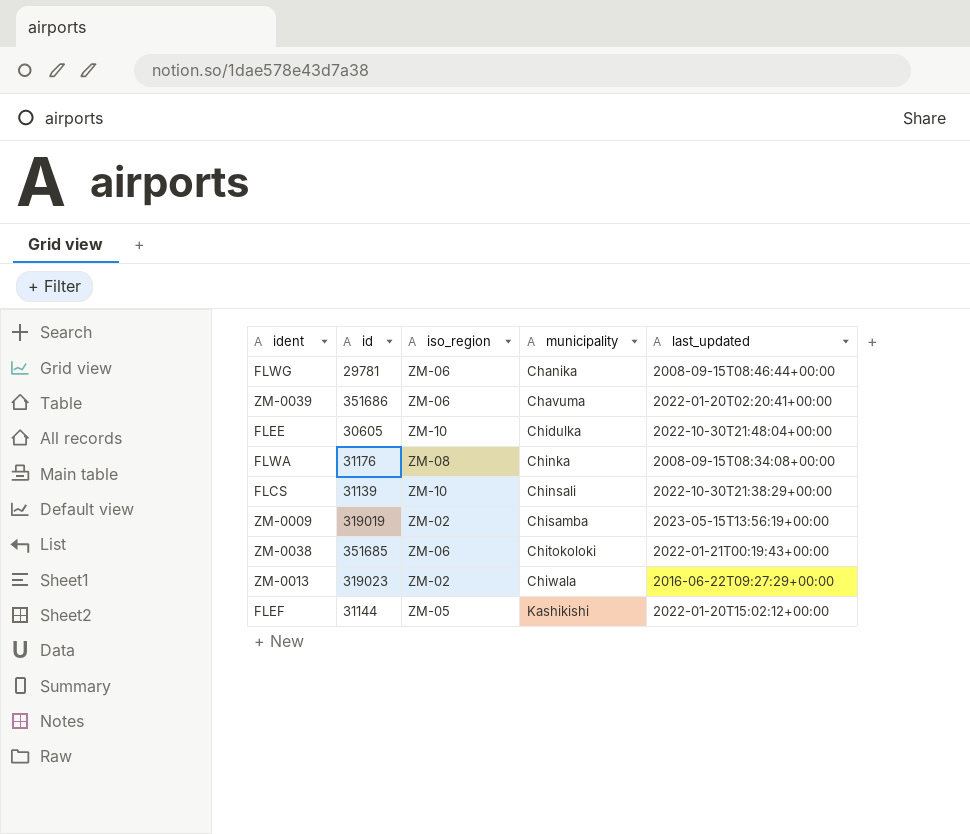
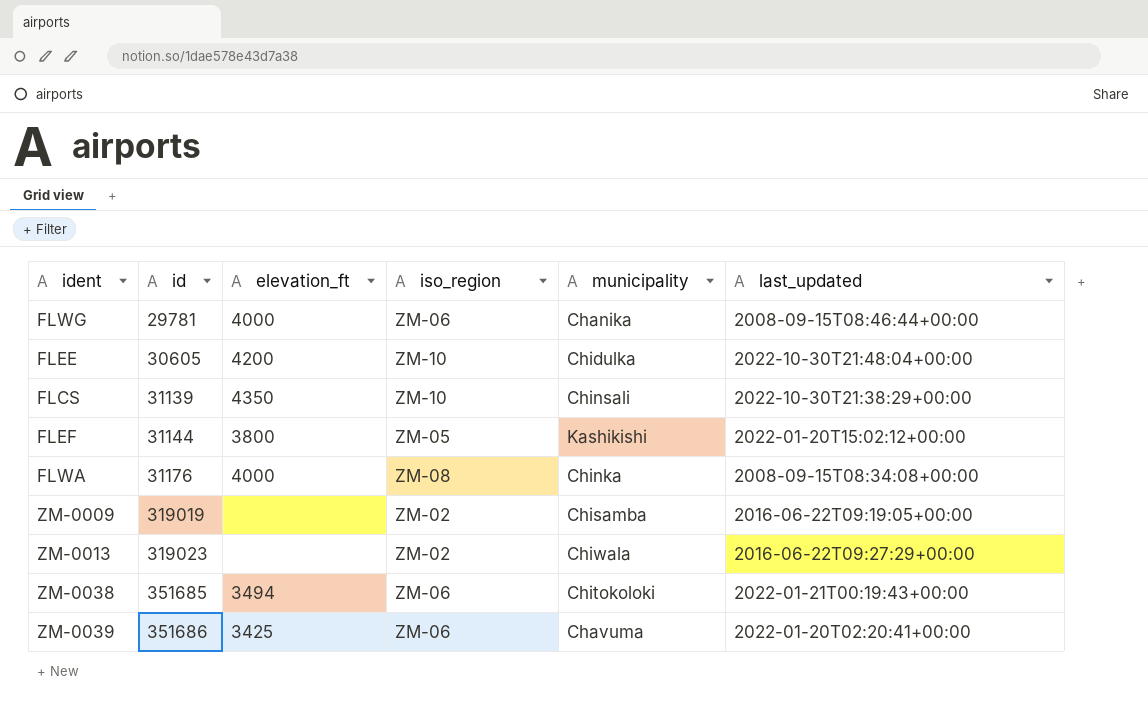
row order: municipality ascending -> id ascending
column elevation_ft | position: none -> 3
ZM-0009 | last_updated: 2023-05-15T13:56:19+00:00 -> 2016-06-22T09:19:05+00:00

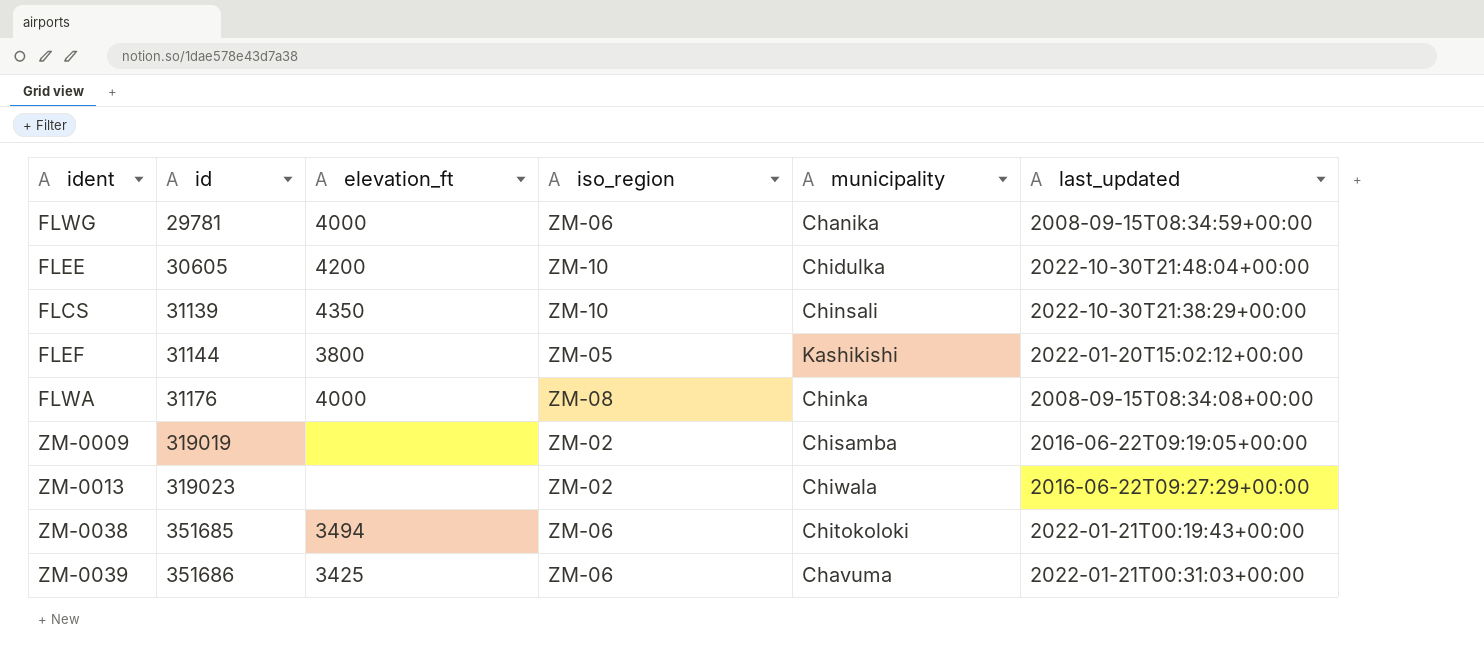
FLWG | last_updated: 2008-09-15T08:46:44+00:00 -> 2008-09-15T08:34:59+00:00
ZM-0039 | last_updated: 2022-01-20T02:20:41+00:00 -> 2022-01-21T00:31:03+00:00

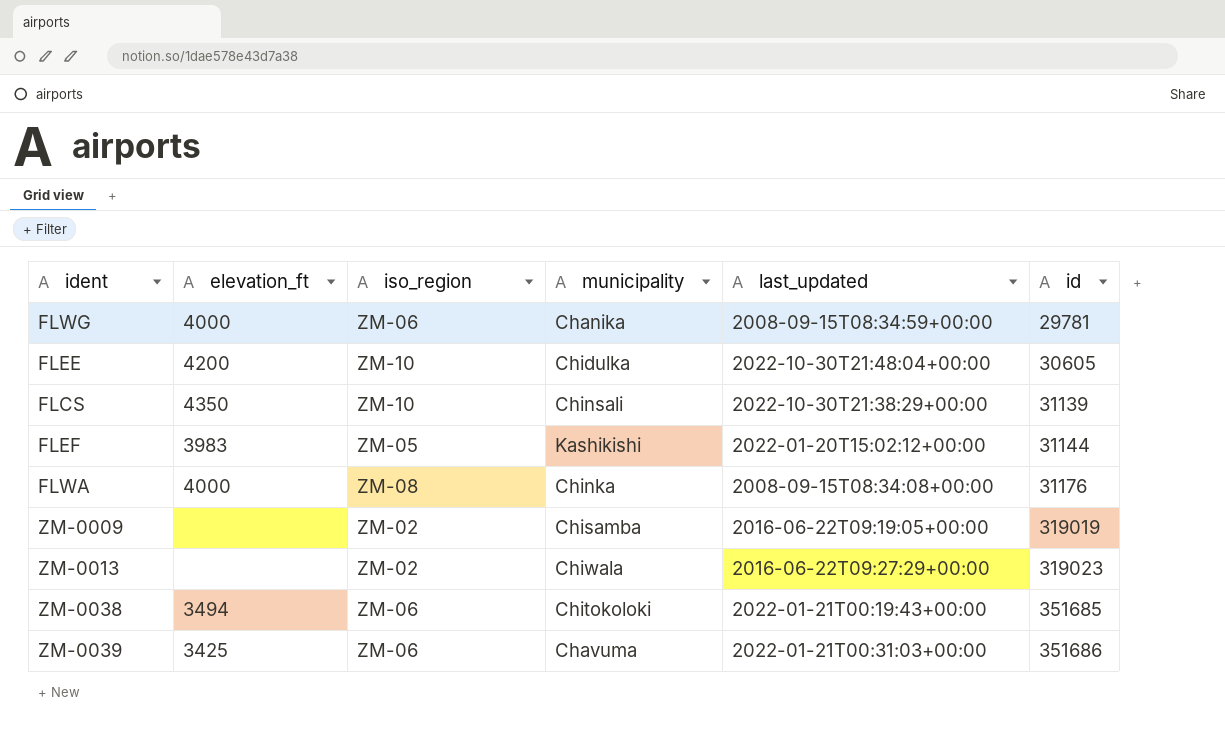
column id | position: 2 -> 6
FLEF | elevation_ft: 3800 -> 3983

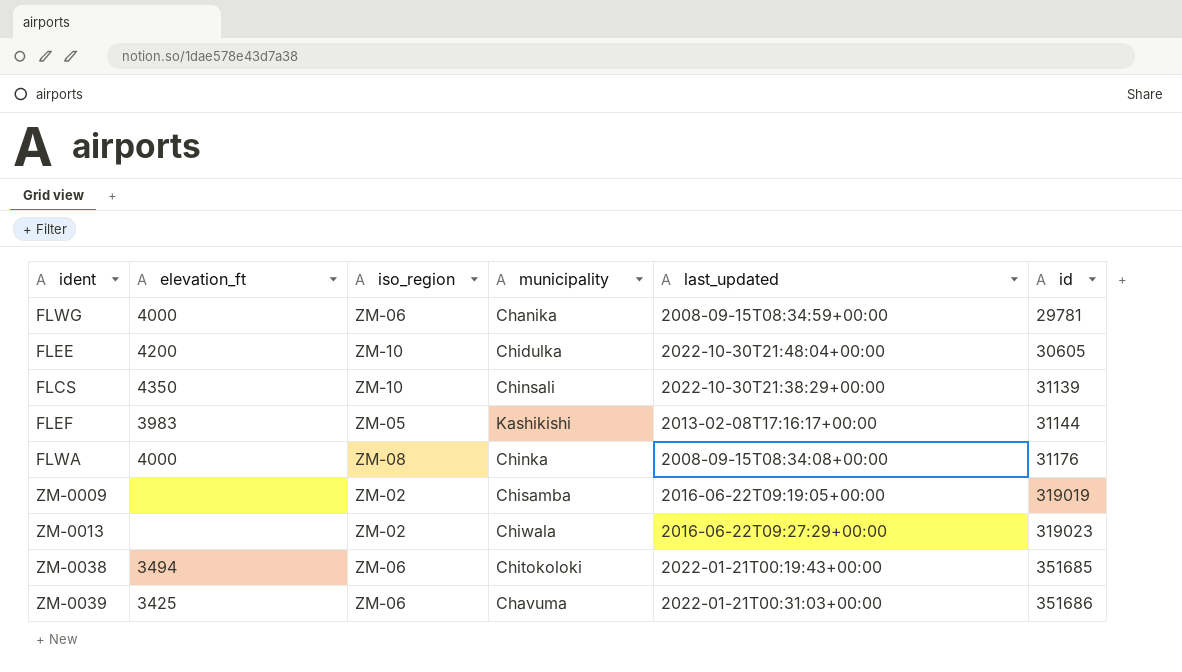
FLEF | last_updated: 2022-01-20T15:02:12+00:00 -> 2013-02-08T17:16:17+00:00

